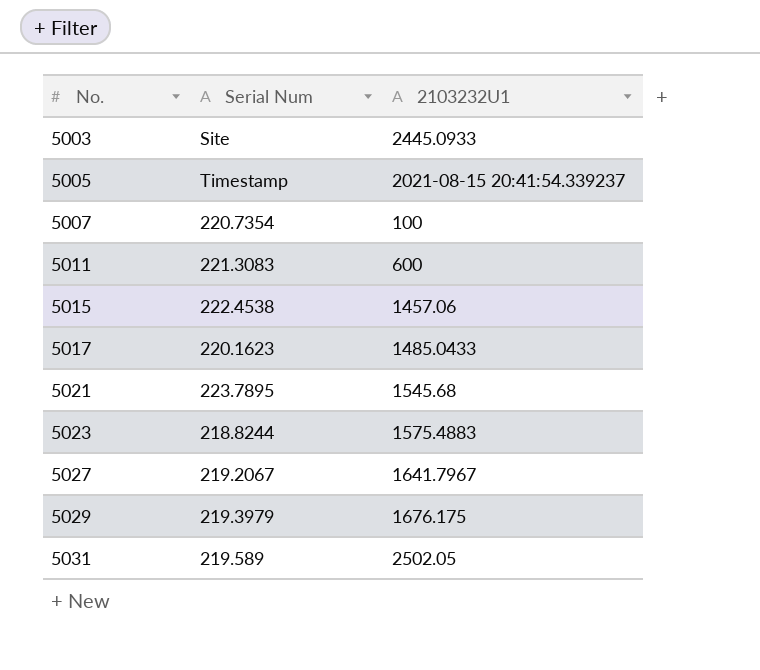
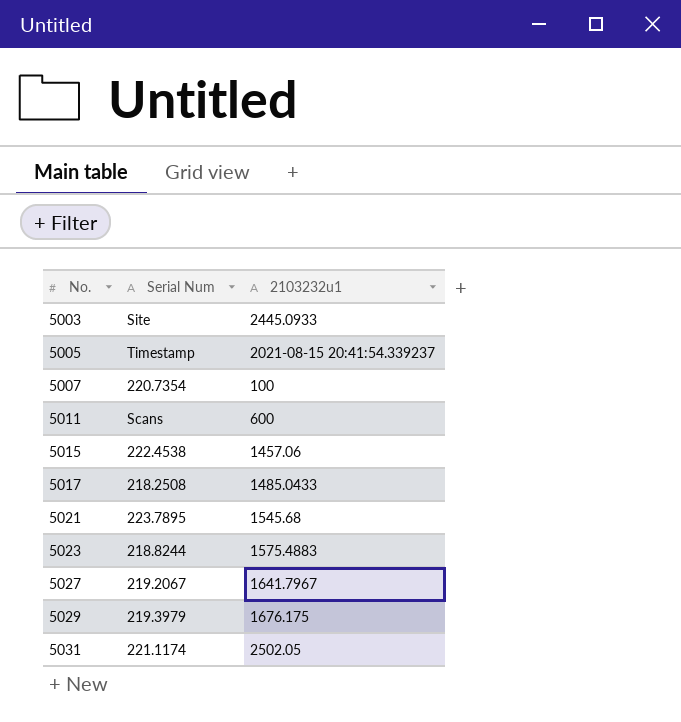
column name: 2103232U1 -> 2103232u1
5011 | Serial Num: 221.3083 -> Scans
5017 | Serial Num: 220.1623 -> 218.2508
5031 | Serial Num: 219.589 -> 221.1174

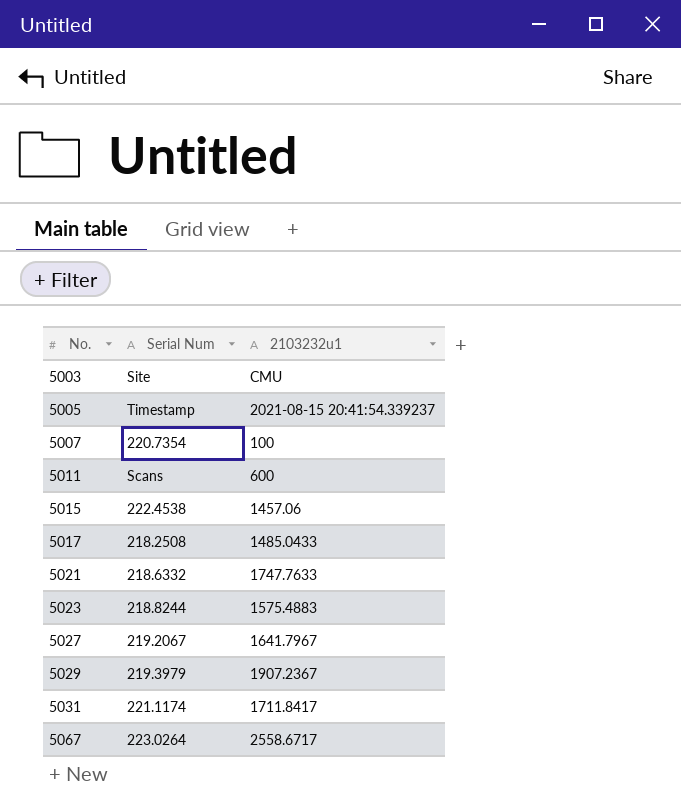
5003 | 2103232u1: 2445.0933 -> CMU
5021 | Serial Num: 223.7895 -> 218.6332
5021 | 2103232u1: 1545.68 -> 1747.7633
5029 | 2103232u1: 1676.175 -> 1907.2367
5031 | 2103232u1: 2502.05 -> 1711.8417
row 5067: none -> 223.0264 | 2558.6717

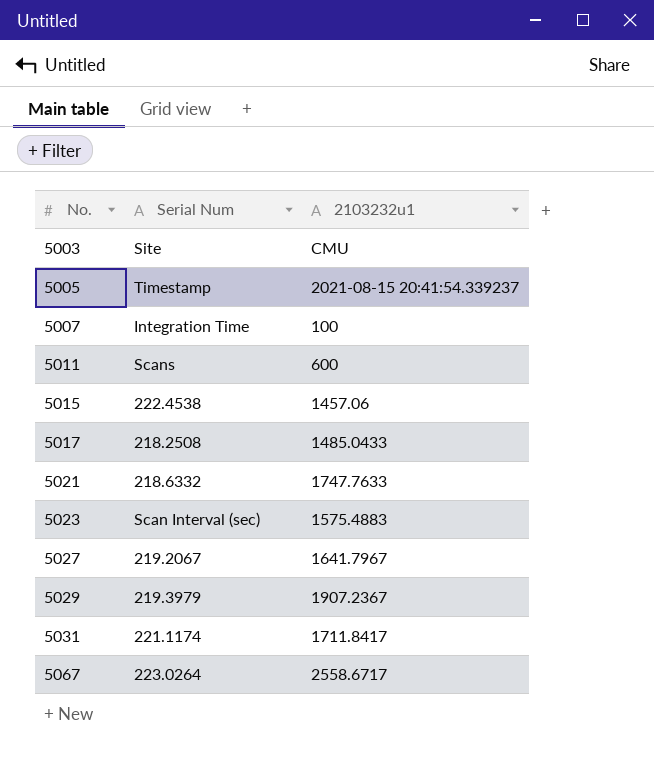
5007 | Serial Num: 220.7354 -> Integration Time
5023 | Serial Num: 218.8244 -> Scan Interval (sec)

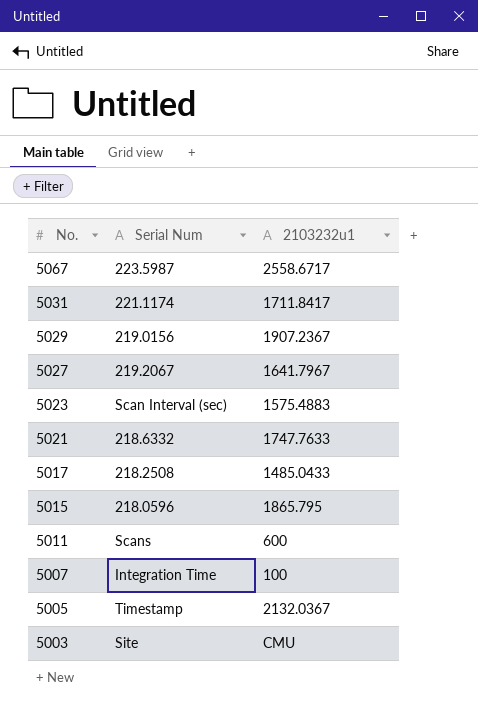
row order: No. ascending -> No. descending
5067 | Serial Num: 223.0264 -> 223.5987
5029 | Serial Num: 219.3979 -> 219.0156
5015 | Serial Num: 222.4538 -> 218.0596
5015 | 2103232u1: 1457.06 -> 1865.795
5005 | 2103232u1: 2021-08-15 20:41:54.339237 -> 2132.0367

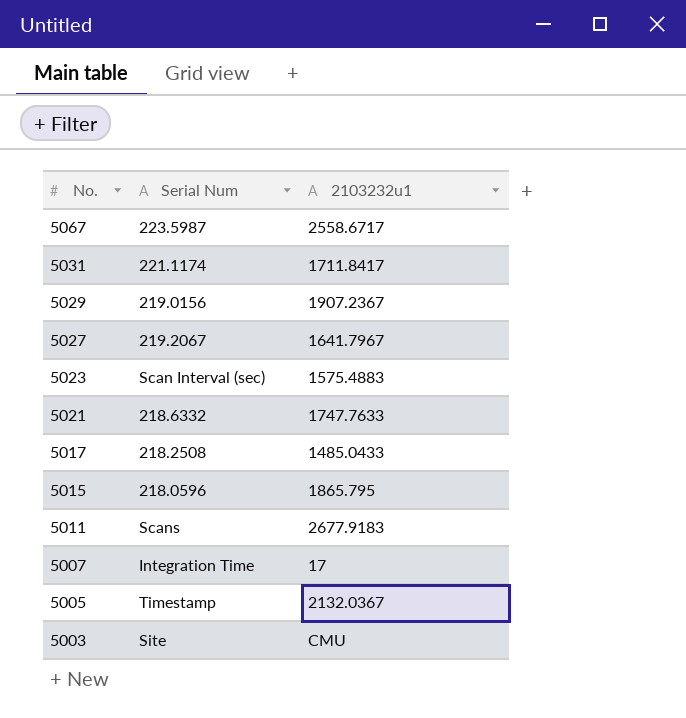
5011 | 2103232u1: 600 -> 2677.9183
5007 | 2103232u1: 100 -> 17

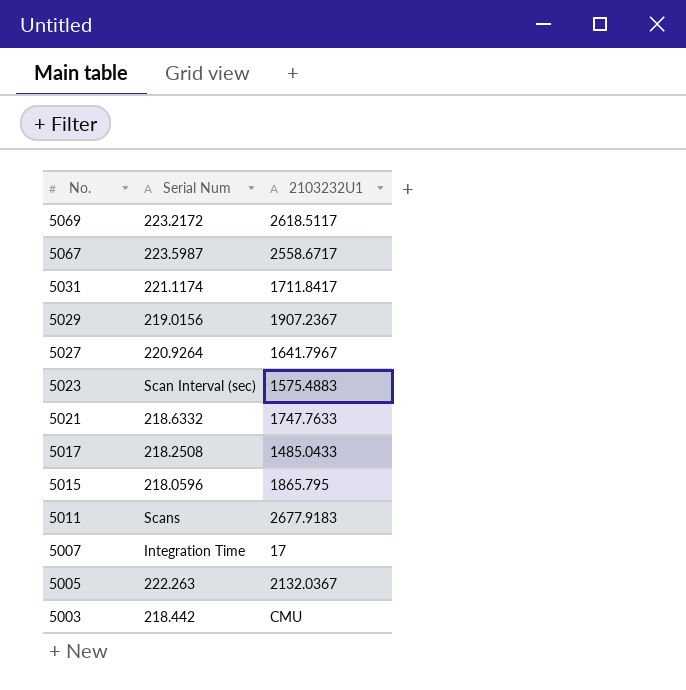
column name: 2103232u1 -> 2103232U1
row 5069: none -> 223.2172 | 2618.5117
5027 | Serial Num: 219.2067 -> 220.9264
5005 | Serial Num: Timestamp -> 222.263
5003 | Serial Num: Site -> 218.442

